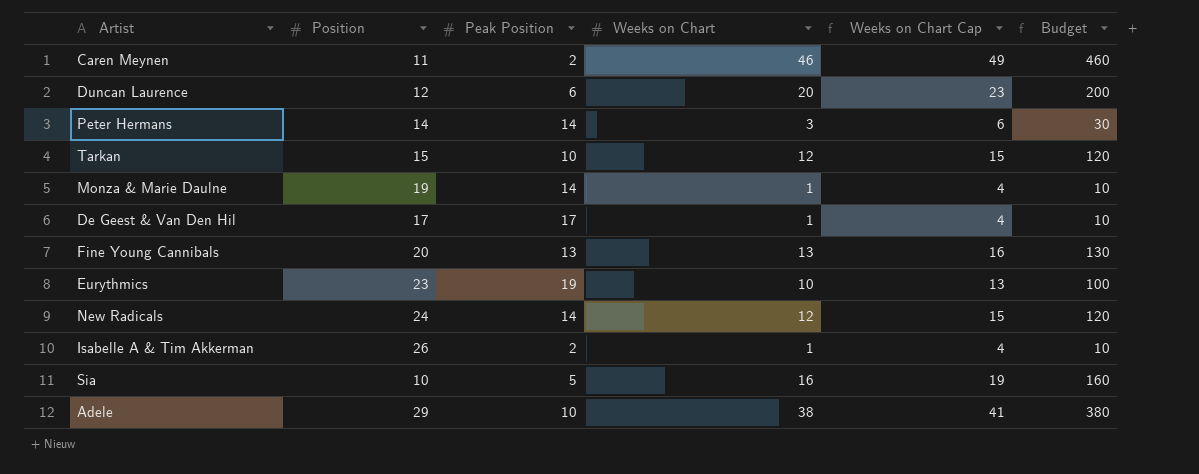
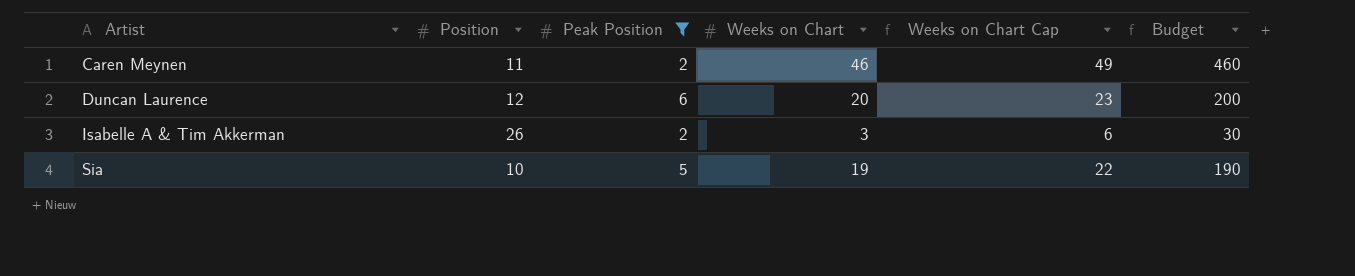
filter: none -> Peak Position <= 6
Isabelle A & Tim Akkerman | Weeks on Chart: 1 -> 3
Isabelle A & Tim Akkerman | Weeks on Chart Cap: 4 -> 6
Isabelle A & Tim Akkerman | Budget: 10 -> 30
Sia | Weeks on Chart: 16 -> 19
Sia | Weeks on Chart Cap: 19 -> 22
Sia | Budget: 160 -> 190

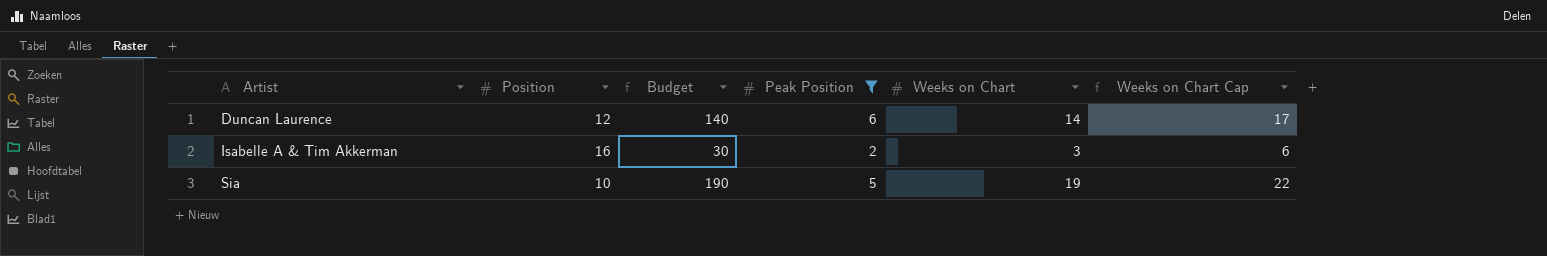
column Budget | position: 6 -> 3
row Caren Meynen: 11 | 2 | 46 | 49 | 460 -> none
Duncan Laurence | Budget: 200 -> 140
Duncan Laurence | Weeks on Chart: 20 -> 14
Duncan Laurence | Weeks on Chart Cap: 23 -> 17
Isabelle A & Tim Akkerman | Position: 26 -> 16

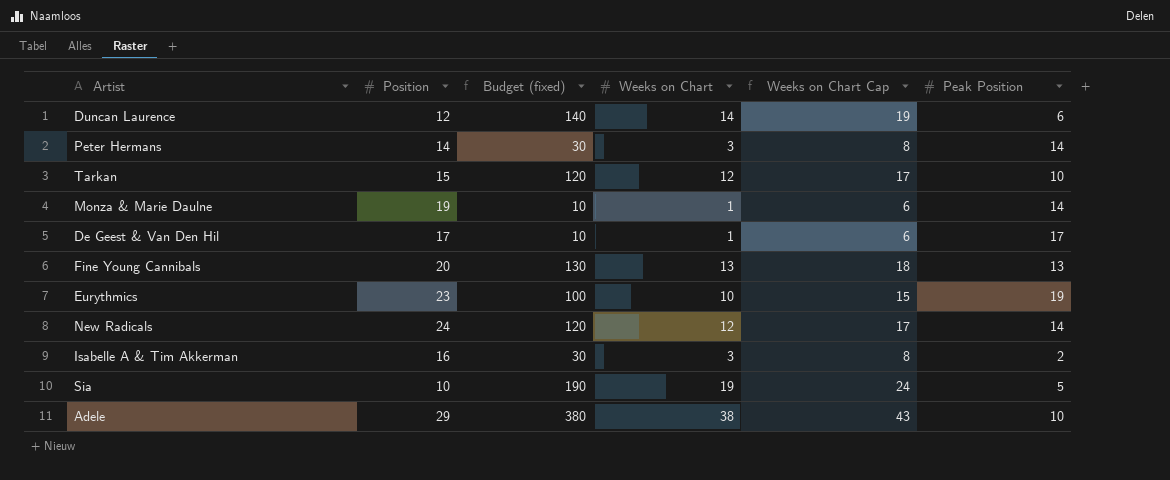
filter: Peak Position <= 6 -> none
column name: Budget -> Budget (fixed)
column Weeks on Chart Cap | formula: [Weeks on Chart] + 3 -> [Weeks on Chart] + 5
column Peak Position | position: 4 -> 6

